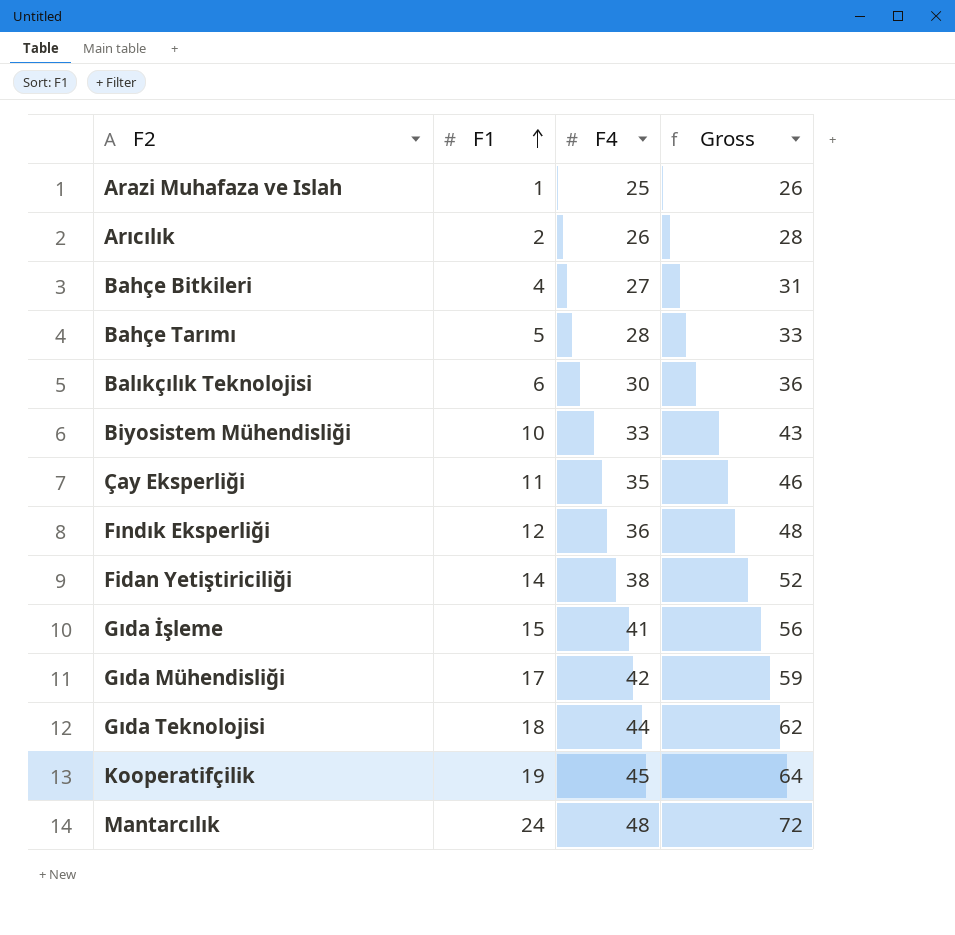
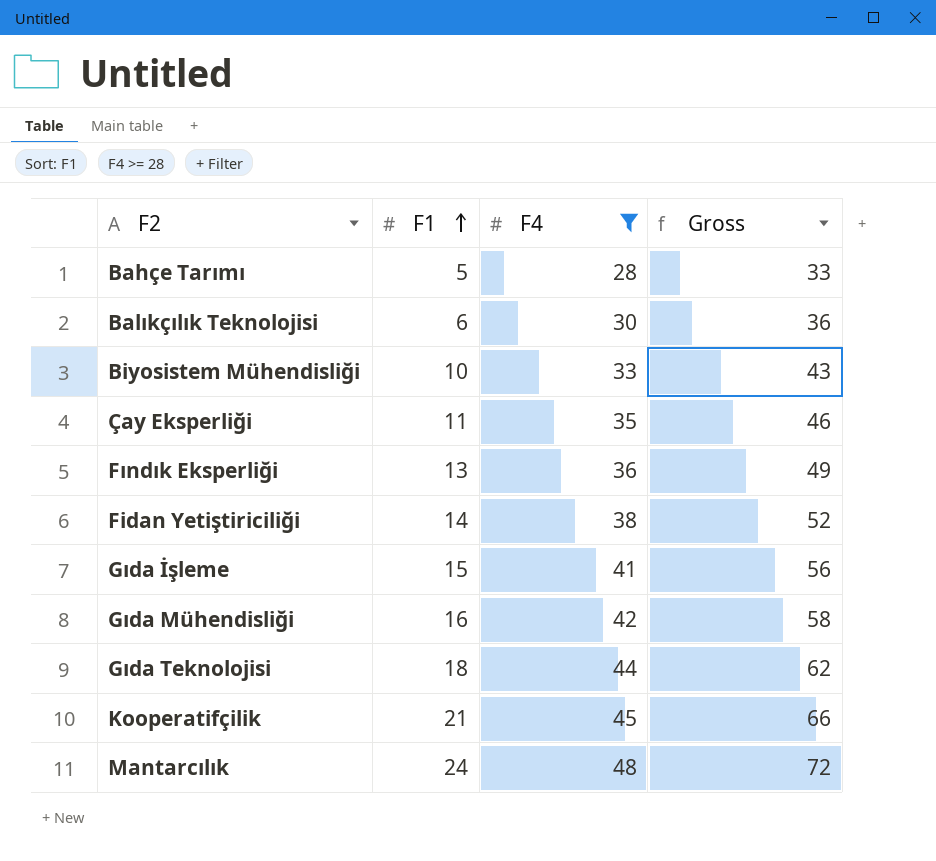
filter: none -> F4 >= 28
Fındık Eksperliği | F1: 12 -> 13
Fındık Eksperliği | Gross: 48 -> 49
Gıda Mühendisliği | F1: 17 -> 16
Gıda Mühendisliği | Gross: 59 -> 58
Kooperatifçilik | F1: 19 -> 21
Kooperatifçilik | Gross: 64 -> 66

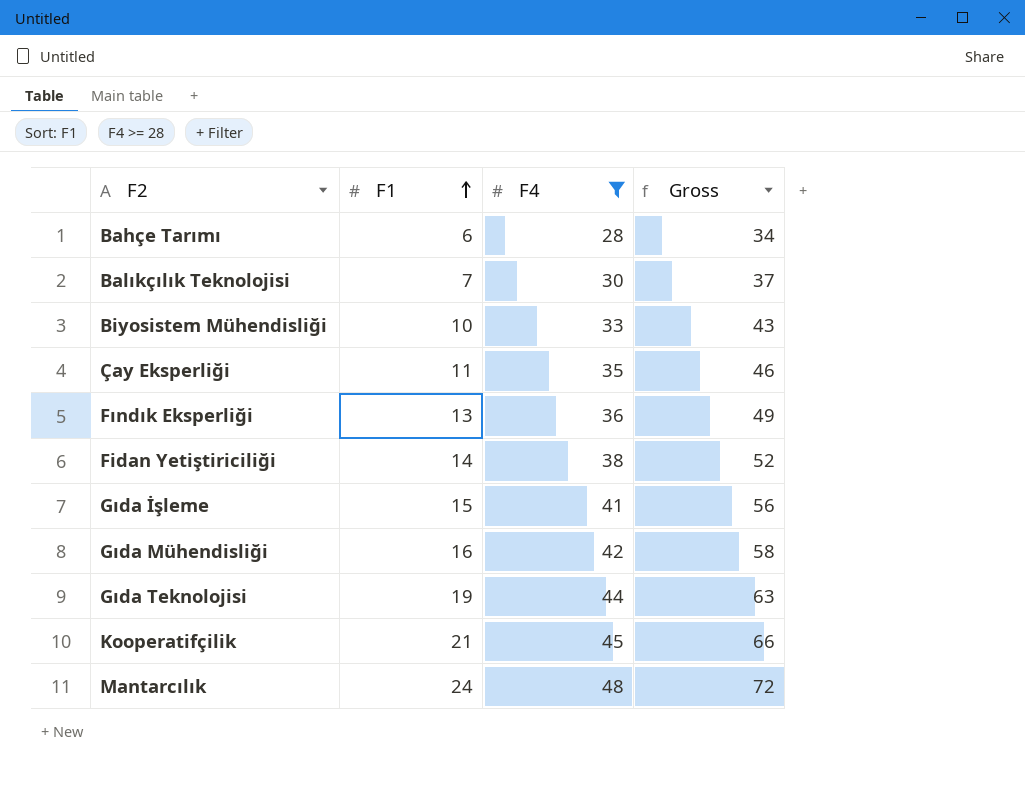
Bahçe Tarımı | F1: 5 -> 6
Bahçe Tarımı | Gross: 33 -> 34
Balıkçılık Teknolojisi | F1: 6 -> 7
Balıkçılık Teknolojisi | Gross: 36 -> 37
Gıda Teknolojisi | F1: 18 -> 19
Gıda Teknolojisi | Gross: 62 -> 63

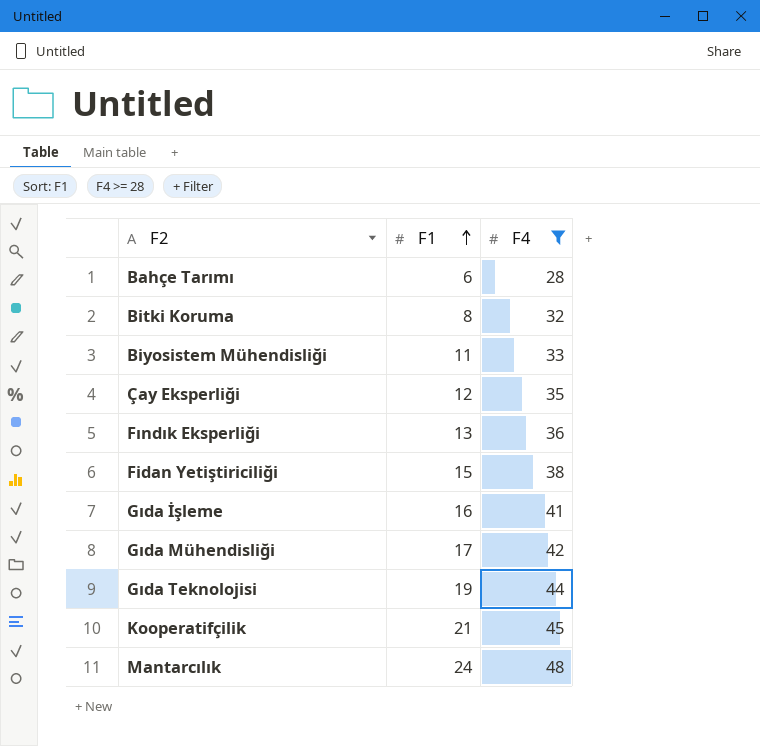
column Gross | formula: [F1] + [F4] -> none
row Balıkçılık Teknolojisi: 7 | 30 | 37 -> none
row Bitki Koruma: none -> 8 | 32
Biyosistem Mühendisliği | F1: 10 -> 11
Çay Eksperliği | F1: 11 -> 12
Fidan Yetiştiriciliği | F1: 14 -> 15
Gıda İşleme | F1: 15 -> 16
Gıda Mühendisliği | F1: 16 -> 17

